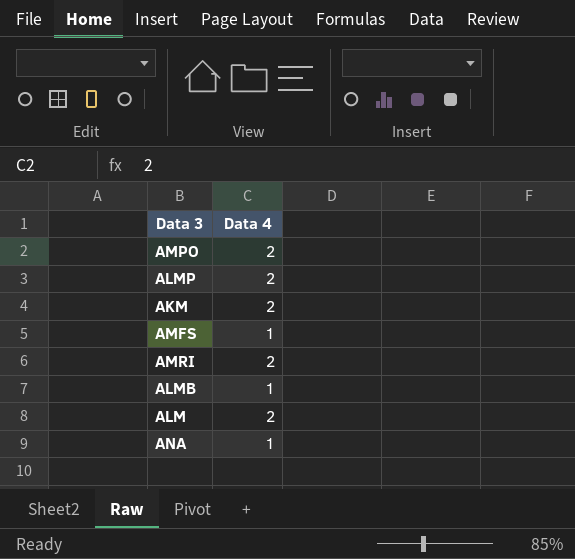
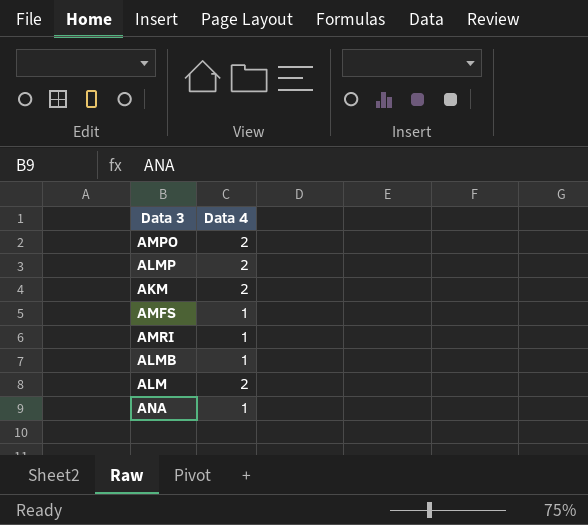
AMRI | Data 4: 2 -> 1

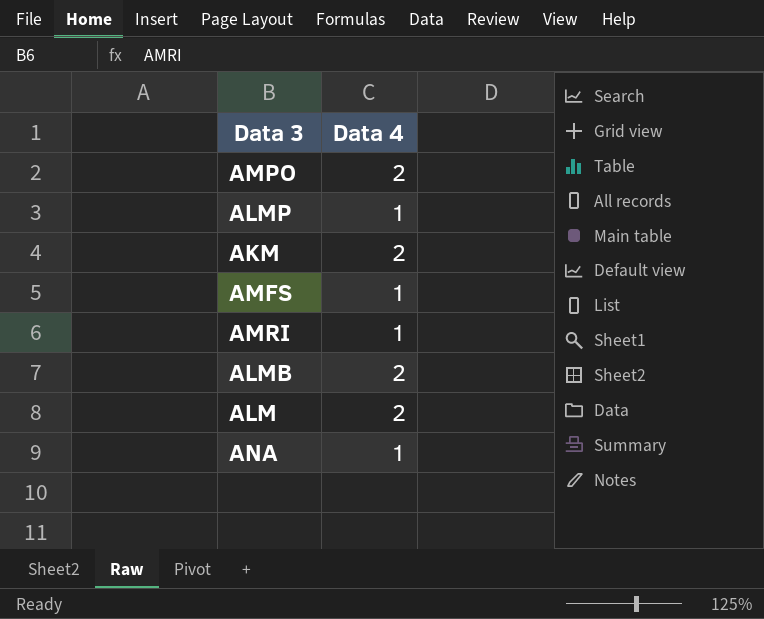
ALMP | Data 4: 2 -> 1
ALMB | Data 4: 1 -> 2

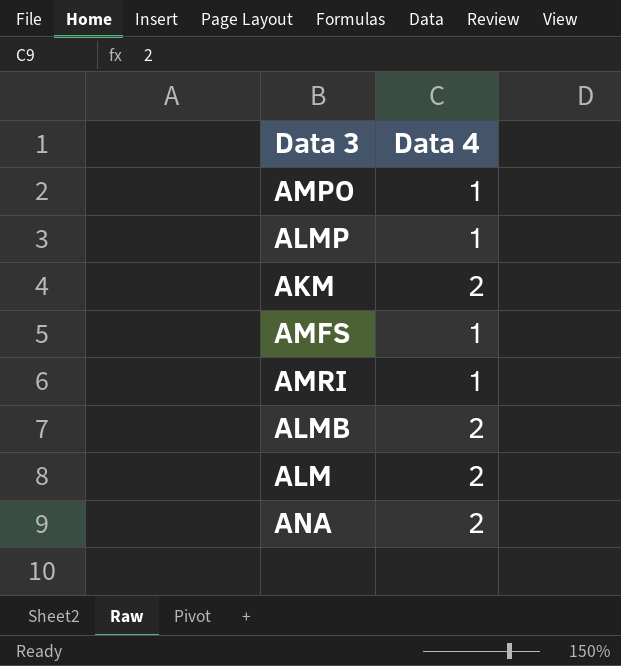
AMPO | Data 4: 2 -> 1
ANA | Data 4: 1 -> 2

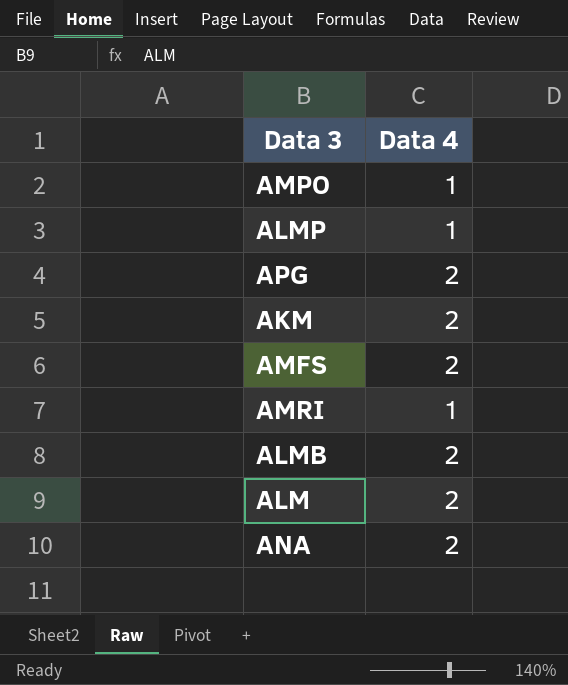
row APG: none -> 2
AMFS | Data 4: 1 -> 2

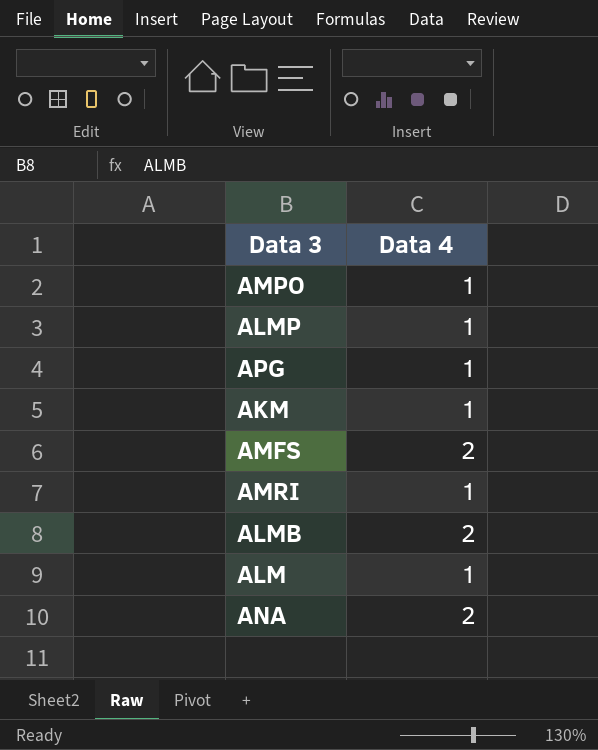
APG | Data 4: 2 -> 1
AKM | Data 4: 2 -> 1
ALM | Data 4: 2 -> 1

